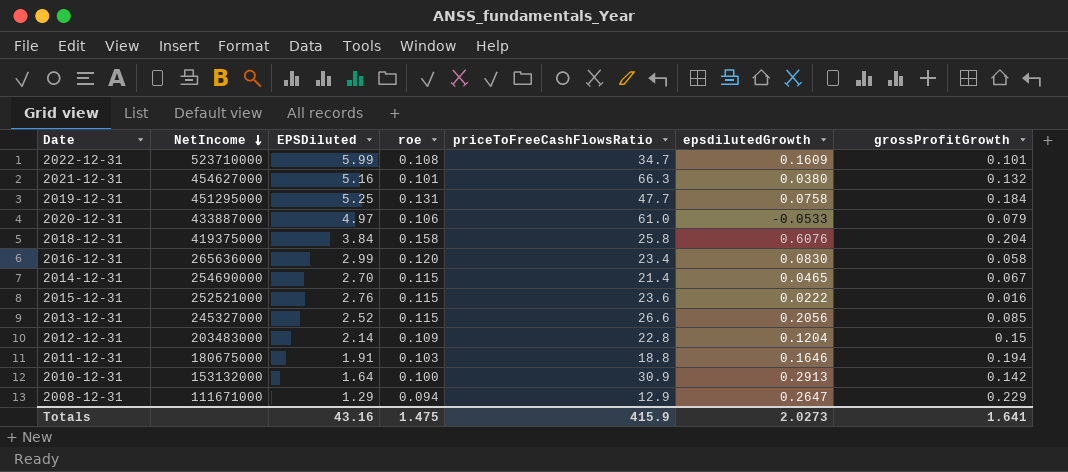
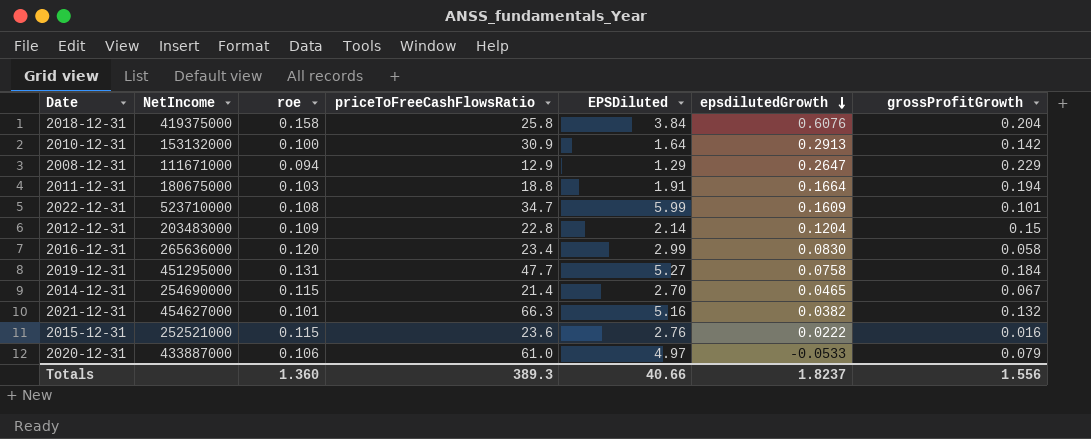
row order: NetIncome descending -> epsdilutedGrowth descending
column EPSDiluted | position: 3 -> 5
row 2013-12-31: 245327000 | 2.52 | 0.115 | 26.6 | 0.2056 | 0.085 -> none
2011-12-31 | epsdilutedGrowth: 0.1646 -> 0.1664
2019-12-31 | EPSDiluted: 5.25 -> 5.27
2021-12-31 | epsdilutedGrowth: 0.0380 -> 0.0382
Totals | roe: 1.475 -> 1.360
Totals | priceToFreeCashFlowsRatio: 415.9 -> 389.3
Totals | EPSDiluted: 43.16 -> 40.66
Totals | epsdilutedGrowth: 2.0273 -> 1.8237
Totals | grossProfitGrowth: 1.641 -> 1.556

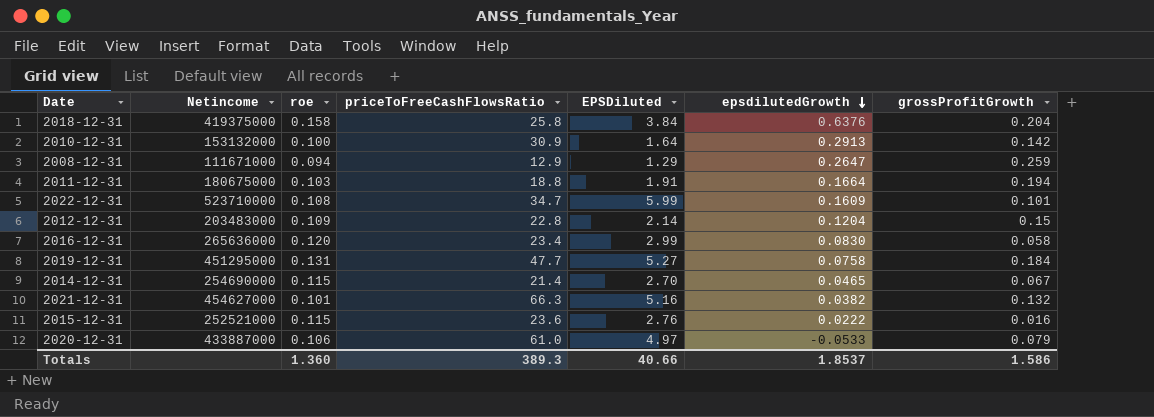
column name: NetIncome -> Netincome
2018-12-31 | epsdilutedGrowth: 0.6076 -> 0.6376
2008-12-31 | grossProfitGrowth: 0.229 -> 0.259
Totals | epsdilutedGrowth: 1.8237 -> 1.8537
Totals | grossProfitGrowth: 1.556 -> 1.586

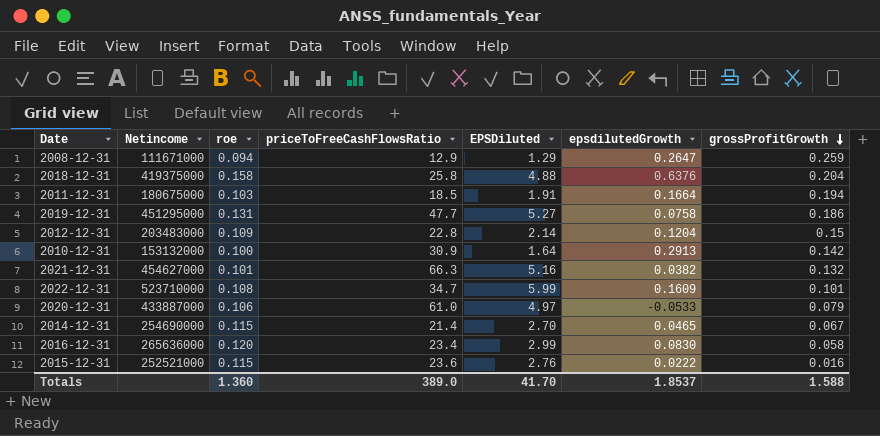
row order: epsdilutedGrowth descending -> grossProfitGrowth descending
2018-12-31 | EPSDiluted: 3.84 -> 4.88
2011-12-31 | priceToFreeCashFlowsRatio: 18.8 -> 18.5
2019-12-31 | grossProfitGrowth: 0.184 -> 0.186
Totals | priceToFreeCashFlowsRatio: 389.3 -> 389.0
Totals | EPSDiluted: 40.66 -> 41.70
Totals | grossProfitGrowth: 1.586 -> 1.588

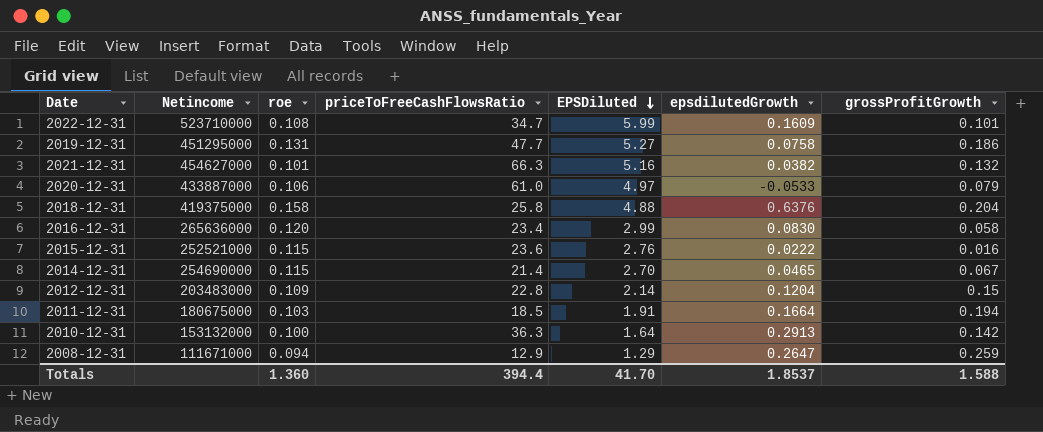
row order: grossProfitGrowth descending -> EPSDiluted descending
2010-12-31 | priceToFreeCashFlowsRatio: 30.9 -> 36.3
Totals | priceToFreeCashFlowsRatio: 389.0 -> 394.4

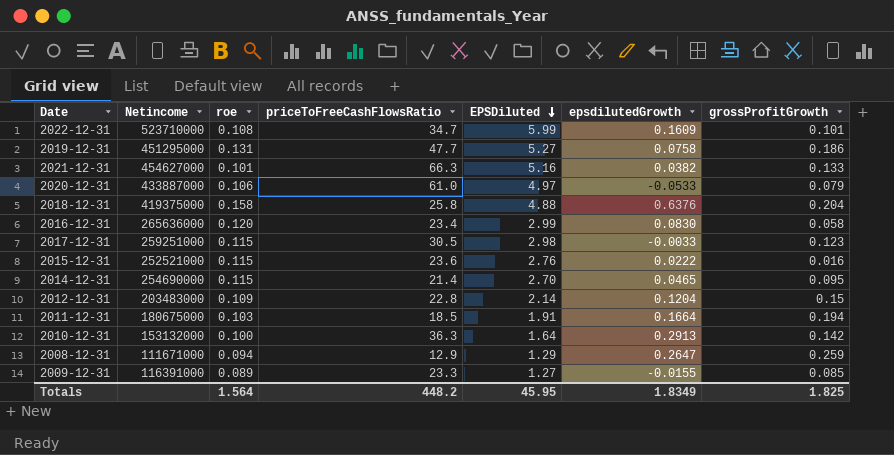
2021-12-31 | grossProfitGrowth: 0.132 -> 0.133
row 2017-12-31: none -> 259251000 | 0.115 | 30.5 | 2.98 | -0.0033 | 0.123
2014-12-31 | grossProfitGrowth: 0.067 -> 0.095
row 2009-12-31: none -> 116391000 | 0.089 | 23.3 | 1.27 | -0.0155 | 0.085
Totals | roe: 1.360 -> 1.564
Totals | priceToFreeCashFlowsRatio: 394.4 -> 448.2
Totals | EPSDiluted: 41.70 -> 45.95
Totals | epsdilutedGrowth: 1.8537 -> 1.8349
Totals | grossProfitGrowth: 1.588 -> 1.825

